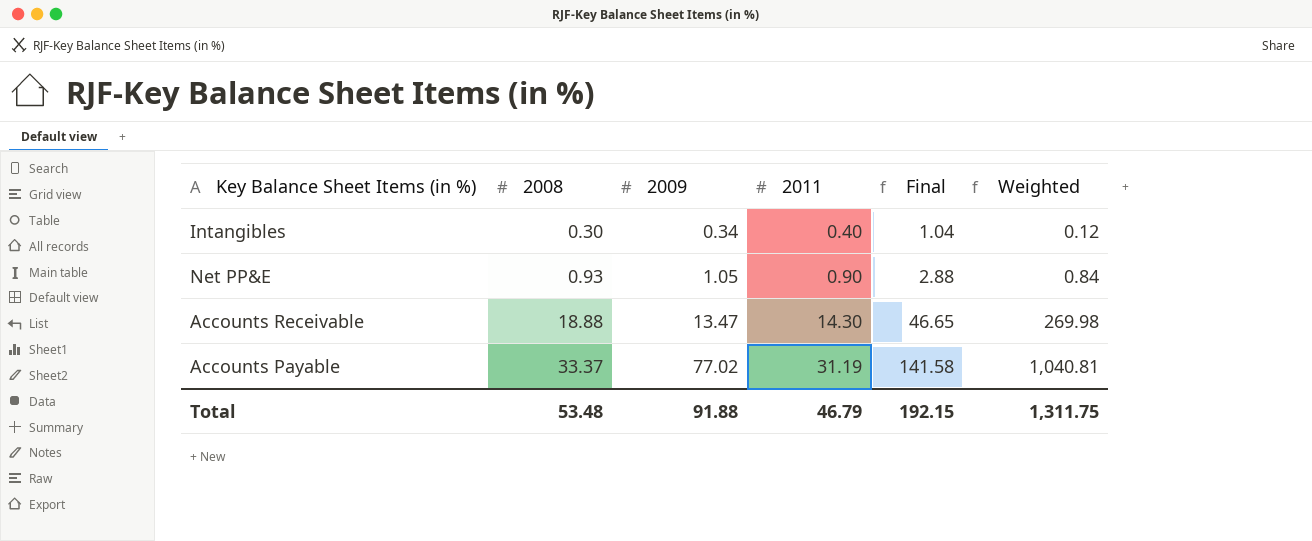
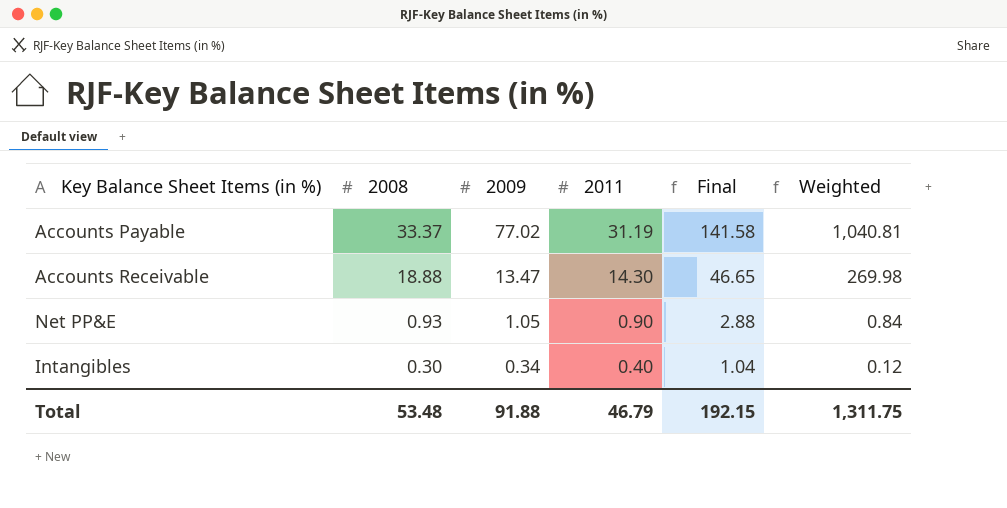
row order: 2008 ascending -> 2008 descending

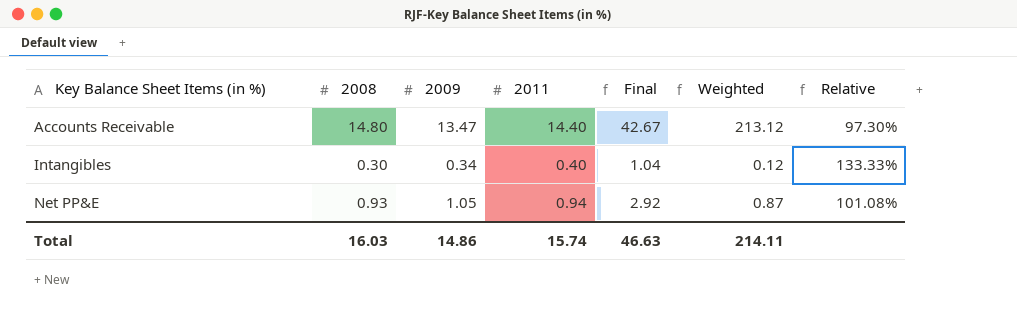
row order: 2008 descending -> Key Balance Sheet Items (in %) ascending
column Relative | formula: none -> [2011] / [2008]
row Accounts Payable: 33.37 | 77.02 | 31.19 | 141.58 | 1,040.81 -> none
Accounts Receivable | 2008: 18.88 -> 14.80
Accounts Receivable | 2011: 14.30 -> 14.40
Accounts Receivable | Final: 46.65 -> 42.67
Accounts Receivable | Weighted: 269.98 -> 213.12
Net PP&E | 2011: 0.90 -> 0.94
Net PP&E | Final: 2.88 -> 2.92
Net PP&E | Weighted: 0.84 -> 0.87
Total | 2008: 53.48 -> 16.03
Total | 2009: 91.88 -> 14.86
Total | 2011: 46.79 -> 15.74
Total | Final: 192.15 -> 46.63
Total | Weighted: 1,311.75 -> 214.11

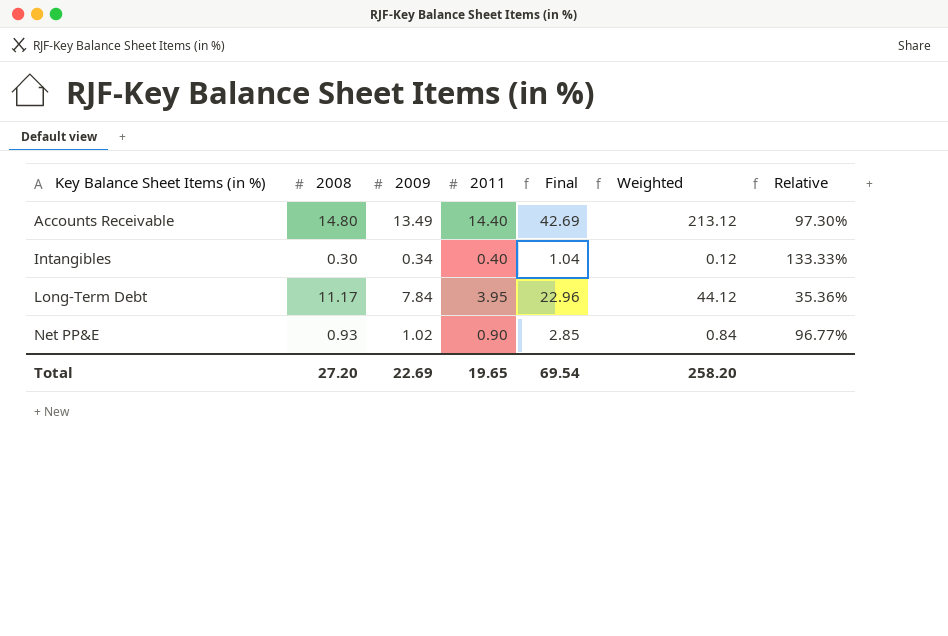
Accounts Receivable | 2009: 13.47 -> 13.49
Accounts Receivable | Final: 42.67 -> 42.69
row Long-Term Debt: none -> 11.17 | 7.84 | 3.95 | 22.96 | 44.12 | 35.36%
Net PP&E | 2009: 1.05 -> 1.02
Net PP&E | 2011: 0.94 -> 0.90
Net PP&E | Final: 2.92 -> 2.85
Net PP&E | Weighted: 0.87 -> 0.84
Net PP&E | Relative: 101.08% -> 96.77%
Total | 2008: 16.03 -> 27.20
Total | 2009: 14.86 -> 22.69
Total | 2011: 15.74 -> 19.65
Total | Final: 46.63 -> 69.54
Total | Weighted: 214.11 -> 258.20

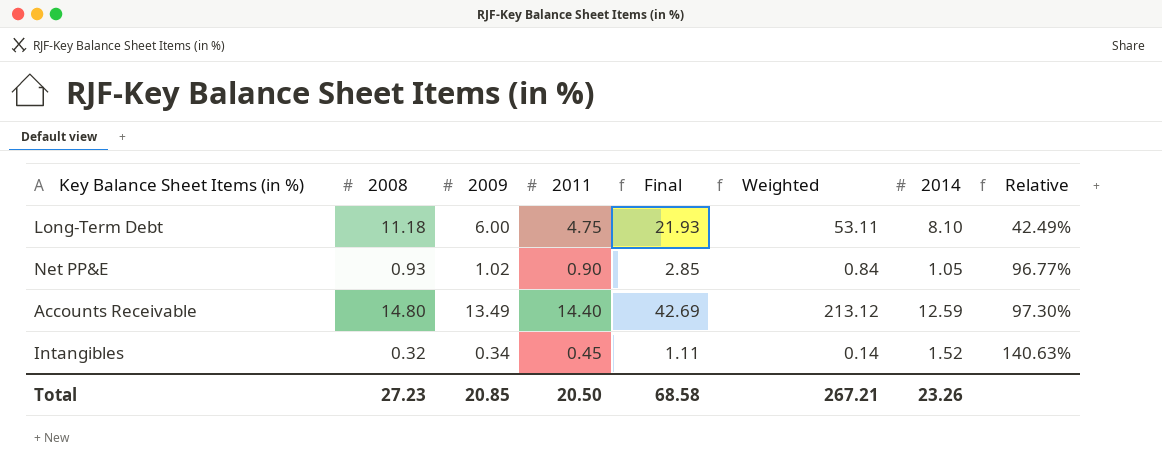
row order: Key Balance Sheet Items (in %) ascending -> Relative ascending
column 2014 | position: none -> 7
Long-Term Debt | 2008: 11.17 -> 11.18
Long-Term Debt | 2009: 7.84 -> 6.00
Long-Term Debt | 2011: 3.95 -> 4.75
Long-Term Debt | Final: 22.96 -> 21.93
Long-Term Debt | Weighted: 44.12 -> 53.11
Long-Term Debt | Relative: 35.36% -> 42.49%
Intangibles | 2008: 0.30 -> 0.32
Intangibles | 2011: 0.40 -> 0.45
Intangibles | Final: 1.04 -> 1.11
Intangibles | Weighted: 0.12 -> 0.14
Intangibles | Relative: 133.33% -> 140.63%
Total | 2008: 27.20 -> 27.23
Total | 2009: 22.69 -> 20.85
Total | 2011: 19.65 -> 20.50
Total | Final: 69.54 -> 68.58
Total | Weighted: 258.20 -> 267.21

